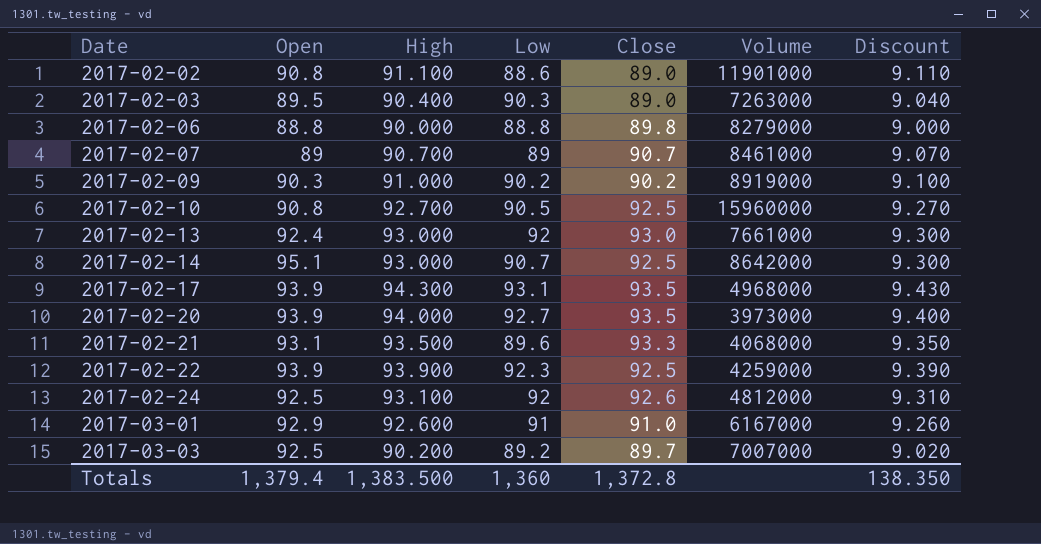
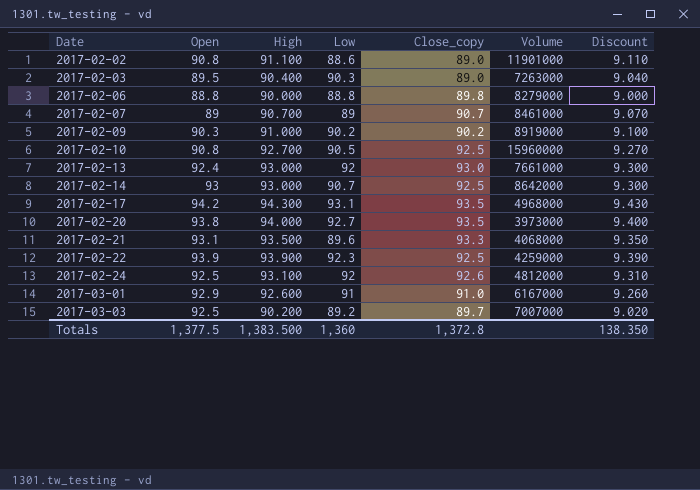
column name: Close -> Close_copy
2017-02-14 | Open: 95.1 -> 93
2017-02-17 | Open: 93.9 -> 94.2
2017-02-20 | Open: 93.9 -> 93.8
Totals | Open: 1,379.4 -> 1,377.5

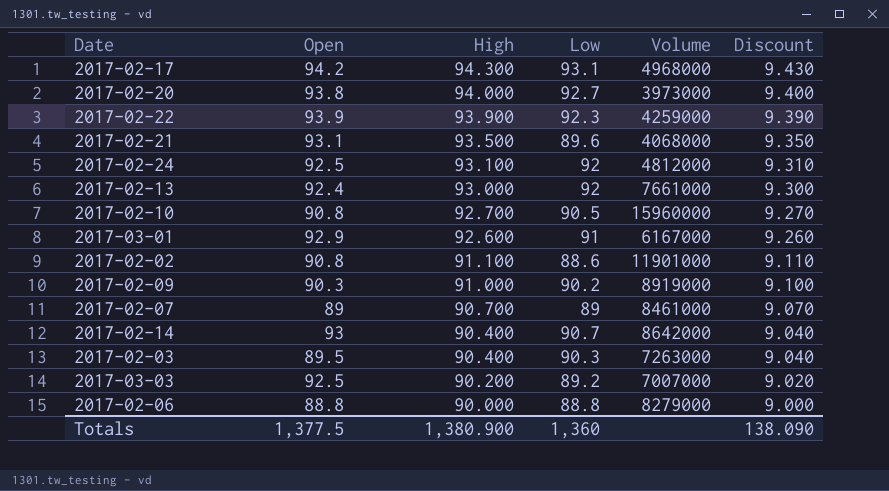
row order: Date ascending -> High descending
column Close_copy | position: 5 -> none
2017-02-14 | High: 93.000 -> 90.400
2017-02-14 | Discount: 9.300 -> 9.040
Totals | High: 1,383.500 -> 1,380.900
Totals | Discount: 138.350 -> 138.090

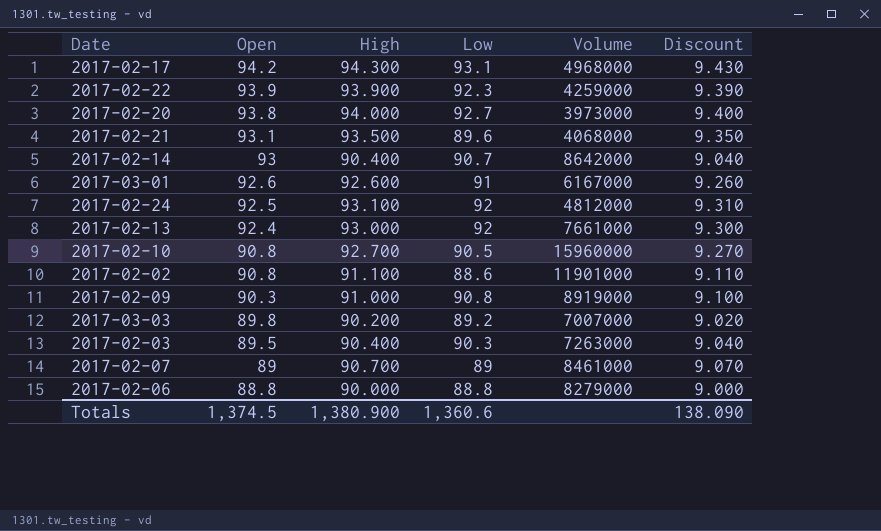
row order: High descending -> Open descending
2017-03-01 | Open: 92.9 -> 92.6
2017-02-09 | Low: 90.2 -> 90.8
2017-03-03 | Open: 92.5 -> 89.8
Totals | Open: 1,377.5 -> 1,374.5
Totals | Low: 1,360 -> 1,360.6

